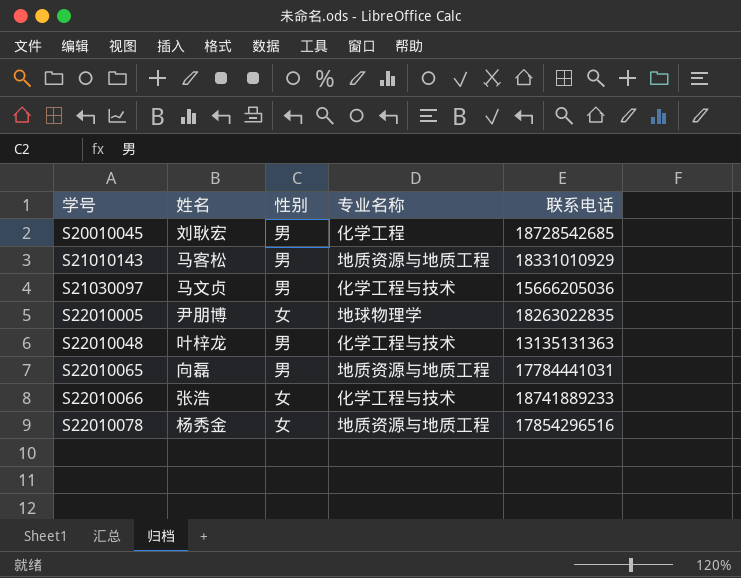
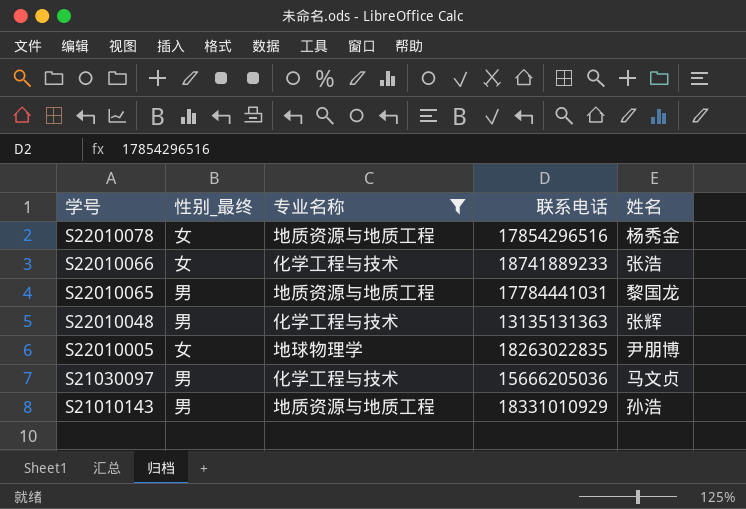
filter: none -> 专业名称 != 化学工程
row order: 学号 ascending -> 学号 descending
column name: 性别 -> 性别_最终
column 姓名 | position: 2 -> 5
S22010065 | 姓名: 向磊 -> 黎国龙
S22010048 | 姓名: 叶梓龙 -> 张辉
S21010143 | 姓名: 马客松 -> 孙浩

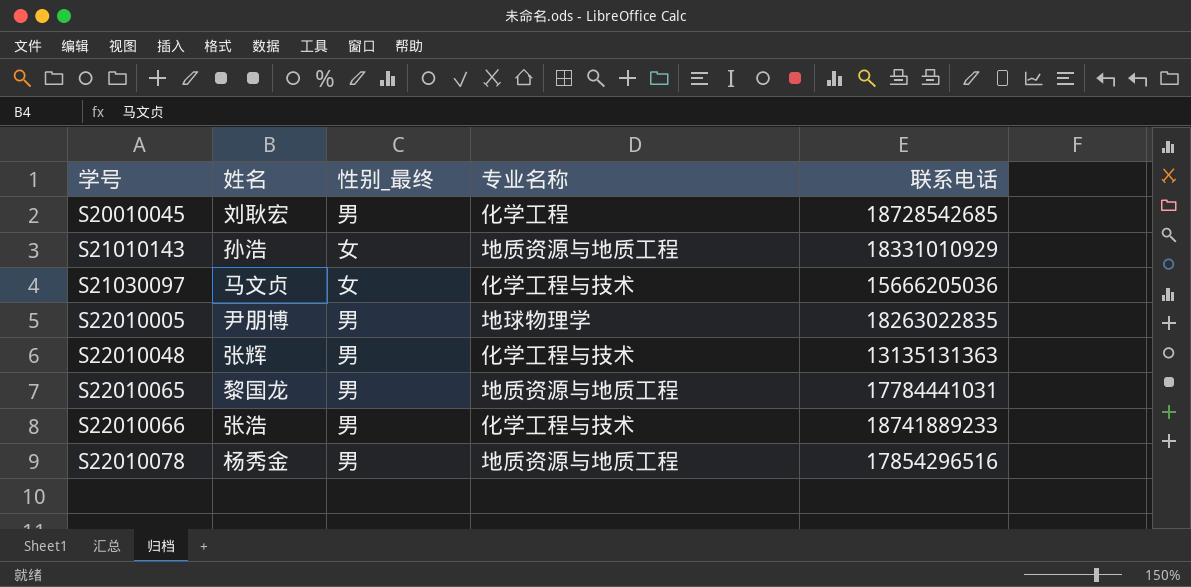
filter: 专业名称 != 化学工程 -> none
row order: 学号 descending -> 学号 ascending
column 姓名 | position: 5 -> 2
S21010143 | 性别_最终: 男 -> 女
S21030097 | 性别_最终: 男 -> 女
S22010005 | 性别_最终: 女 -> 男
S22010066 | 性别_最终: 女 -> 男
S22010078 | 性别_最终: 女 -> 男

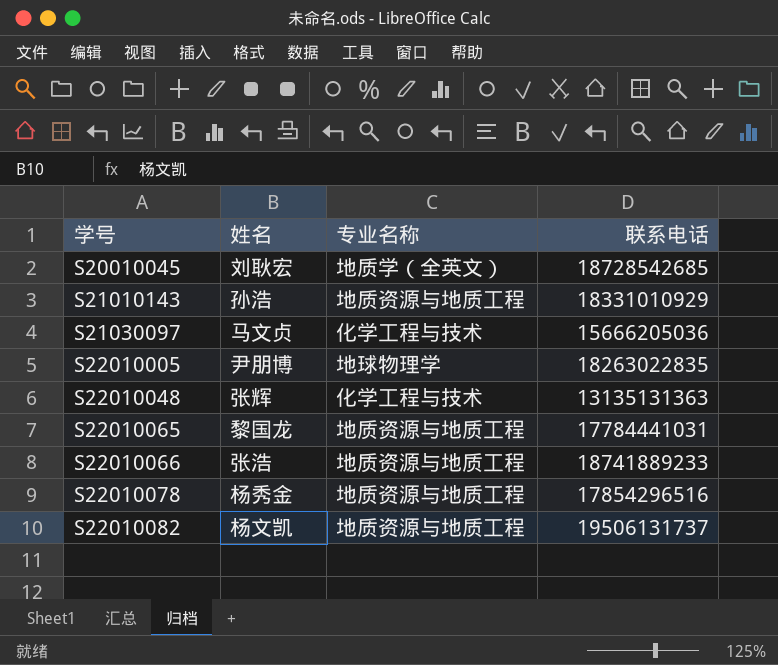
column 性别_最终 | position: 3 -> none
S20010045 | 专业名称: 化学工程 -> 地质学（全英文）
S22010066 | 专业名称: 化学工程与技术 -> 地质资源与地质工程
row S22010082: none -> 杨文凯 | 地质资源与地质工程 | 19506131737

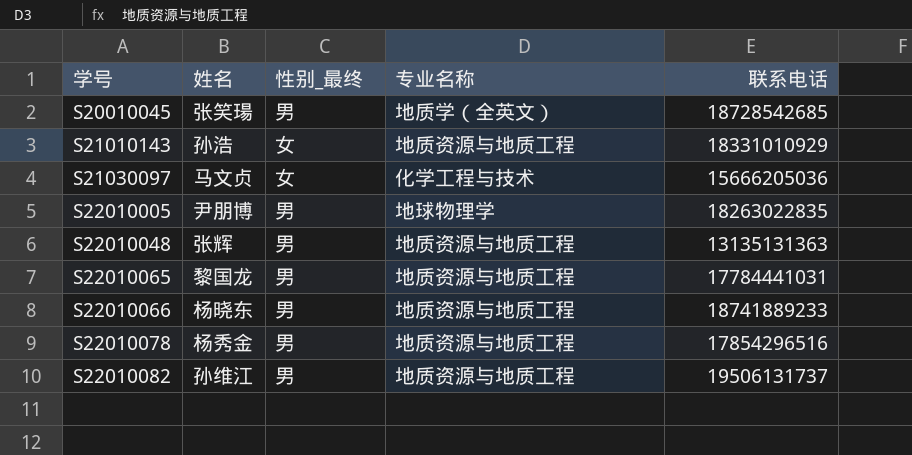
column 性别_最终 | position: none -> 3
S20010045 | 姓名: 刘耿宏 -> 张笑瑒
S22010048 | 专业名称: 化学工程与技术 -> 地质资源与地质工程
S22010066 | 姓名: 张浩 -> 杨晓东
S22010082 | 姓名: 杨文凯 -> 孙维江

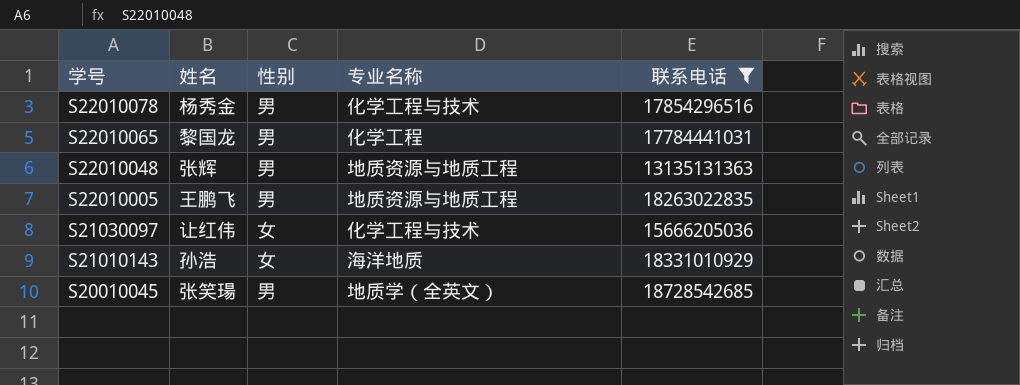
filter: none -> 联系电话 <= 18728542685
row order: 学号 ascending -> 学号 descending
column name: 性别_最终 -> 性别
S22010078 | 专业名称: 地质资源与地质工程 -> 化学工程与技术
S22010065 | 专业名称: 地质资源与地质工程 -> 化学工程
S22010005 | 姓名: 尹朋博 -> 王鹏飞
S22010005 | 专业名称: 地球物理学 -> 地质资源与地质工程
S21030097 | 姓名: 马文贞 -> 让红伟
S21010143 | 专业名称: 地质资源与地质工程 -> 海洋地质

